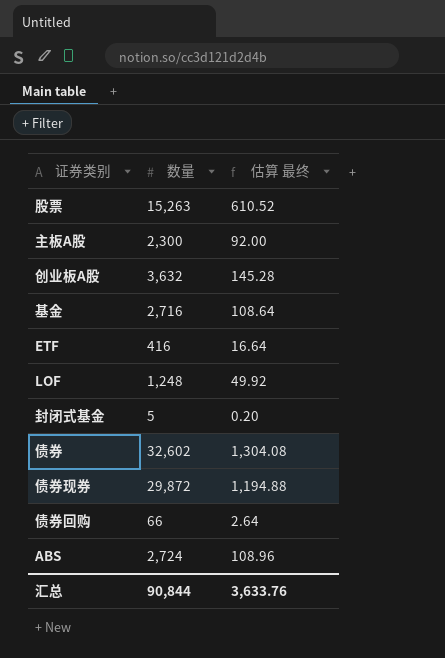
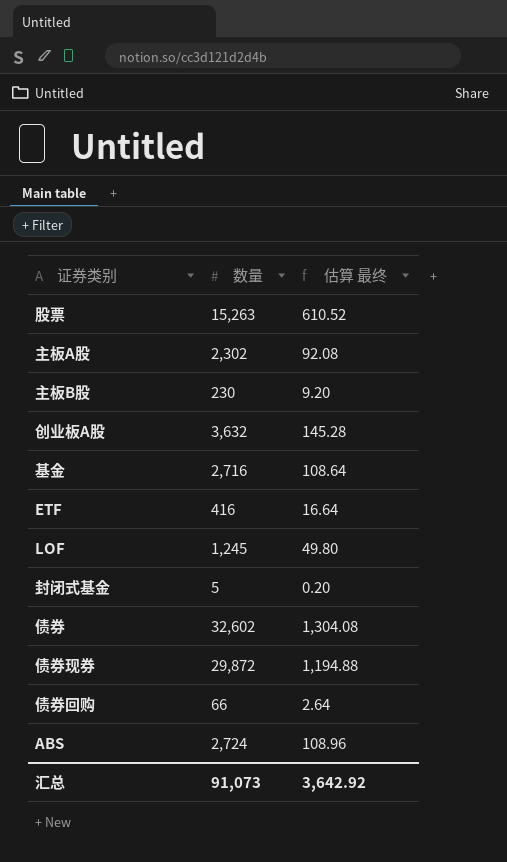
主板A股 | 数量: 2,300 -> 2,302
主板A股 | 估算 最终: 92.00 -> 92.08
row 主板B股: none -> 230 | 9.20
LOF | 数量: 1,248 -> 1,245
LOF | 估算 最终: 49.92 -> 49.80
汇总 | 数量: 90,844 -> 91,073
汇总 | 估算 最终: 3,633.76 -> 3,642.92

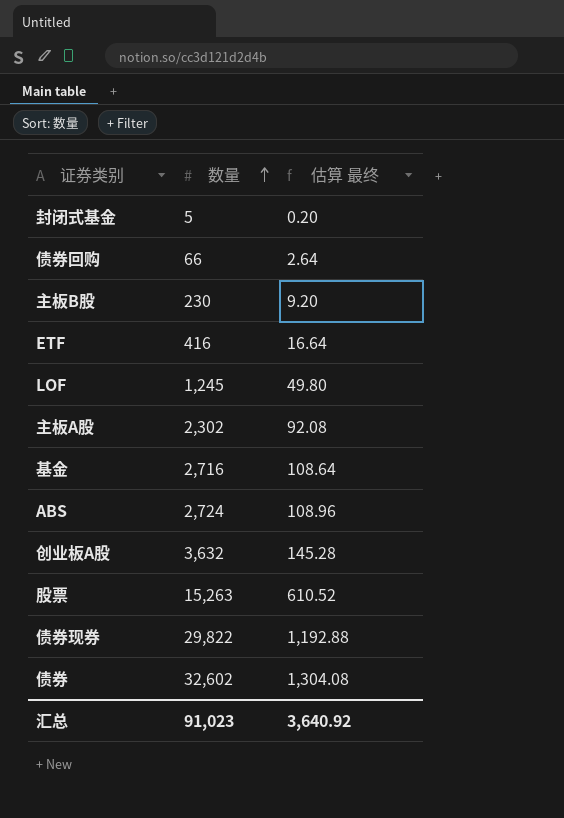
row order: none -> 数量 ascending
债券现券 | 数量: 29,872 -> 29,822
债券现券 | 估算 最终: 1,194.88 -> 1,192.88
汇总 | 数量: 91,073 -> 91,023
汇总 | 估算 最终: 3,642.92 -> 3,640.92

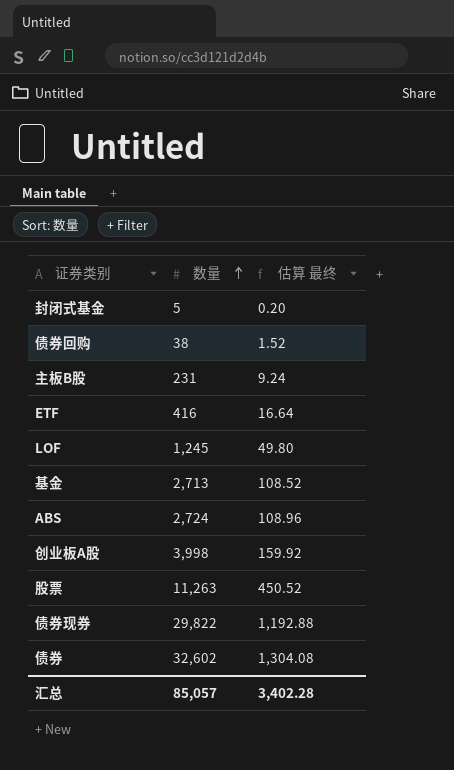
row 主板A股: 2,302 | 92.08 -> none
债券回购 | 数量: 66 -> 38
债券回购 | 估算 最终: 2.64 -> 1.52
主板B股 | 数量: 230 -> 231
主板B股 | 估算 最终: 9.20 -> 9.24
基金 | 数量: 2,716 -> 2,713
基金 | 估算 最终: 108.64 -> 108.52
创业板A股 | 数量: 3,632 -> 3,998
创业板A股 | 估算 最终: 145.28 -> 159.92
股票 | 数量: 15,263 -> 11,263
股票 | 估算 最终: 610.52 -> 450.52
汇总 | 数量: 91,023 -> 85,057
汇总 | 估算 最终: 3,640.92 -> 3,402.28

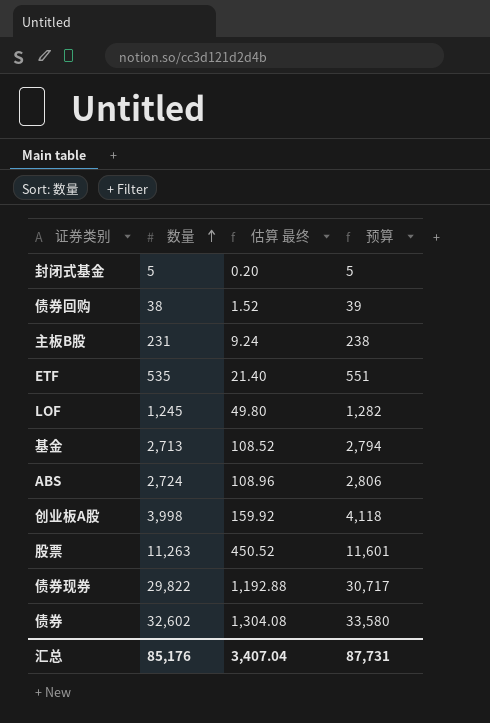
column 预算 | formula: none -> [数量] * 1.03
ETF | 数量: 416 -> 535
ETF | 估算 最终: 16.64 -> 21.40
汇总 | 数量: 85,057 -> 85,176
汇总 | 估算 最终: 3,402.28 -> 3,407.04

